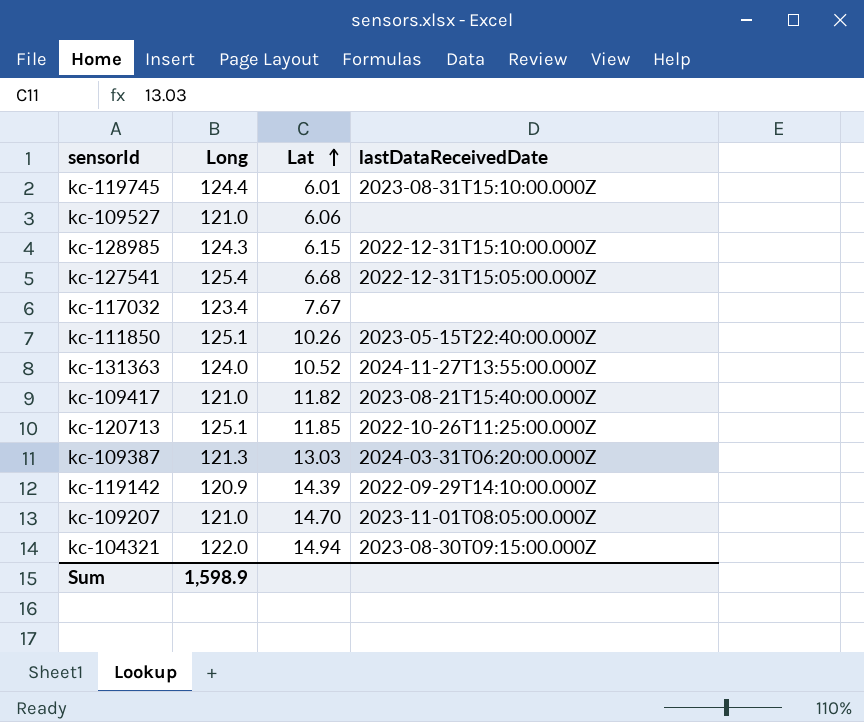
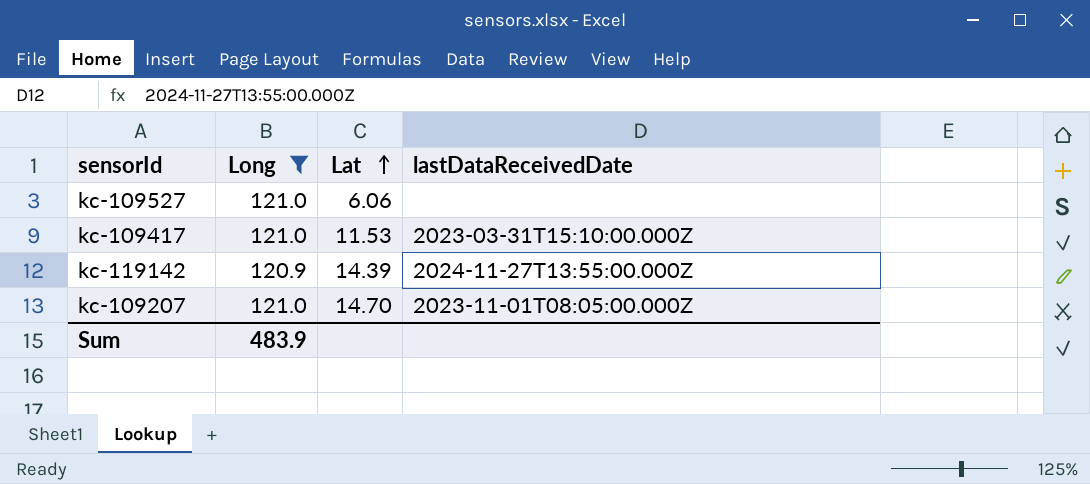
filter: none -> Long <= 121.0
kc-109417 | Lat: 11.82 -> 11.53
kc-109417 | lastDataReceivedDate: 2023-08-21T15:40:00.000Z -> 2023-03-31T15:10:00.000Z
kc-119142 | lastDataReceivedDate: 2022-09-29T14:10:00.000Z -> 2024-11-27T13:55:00.000Z
Sum | Long: 1,598.9 -> 483.9

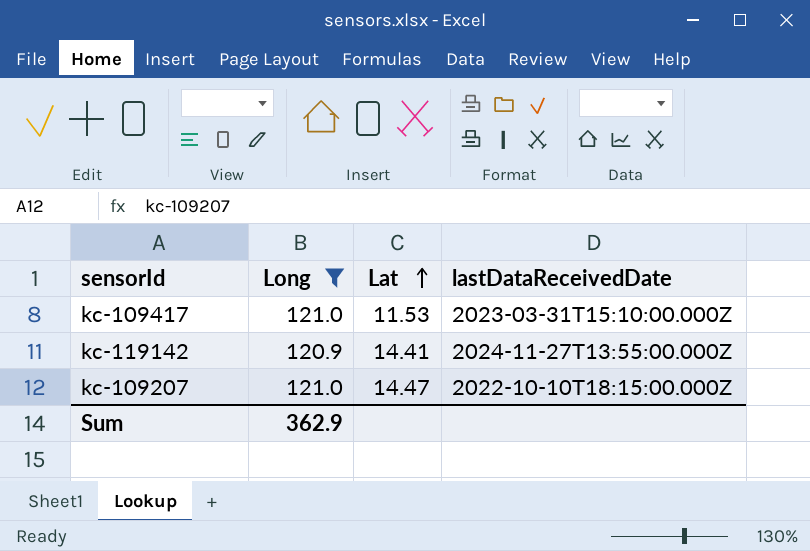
row kc-109527: 121.0 | 6.06 | none -> none
kc-119142 | Lat: 14.39 -> 14.41
kc-109207 | Lat: 14.70 -> 14.47
kc-109207 | lastDataReceivedDate: 2023-11-01T08:05:00.000Z -> 2022-10-10T18:15:00.000Z
Sum | Long: 483.9 -> 362.9

